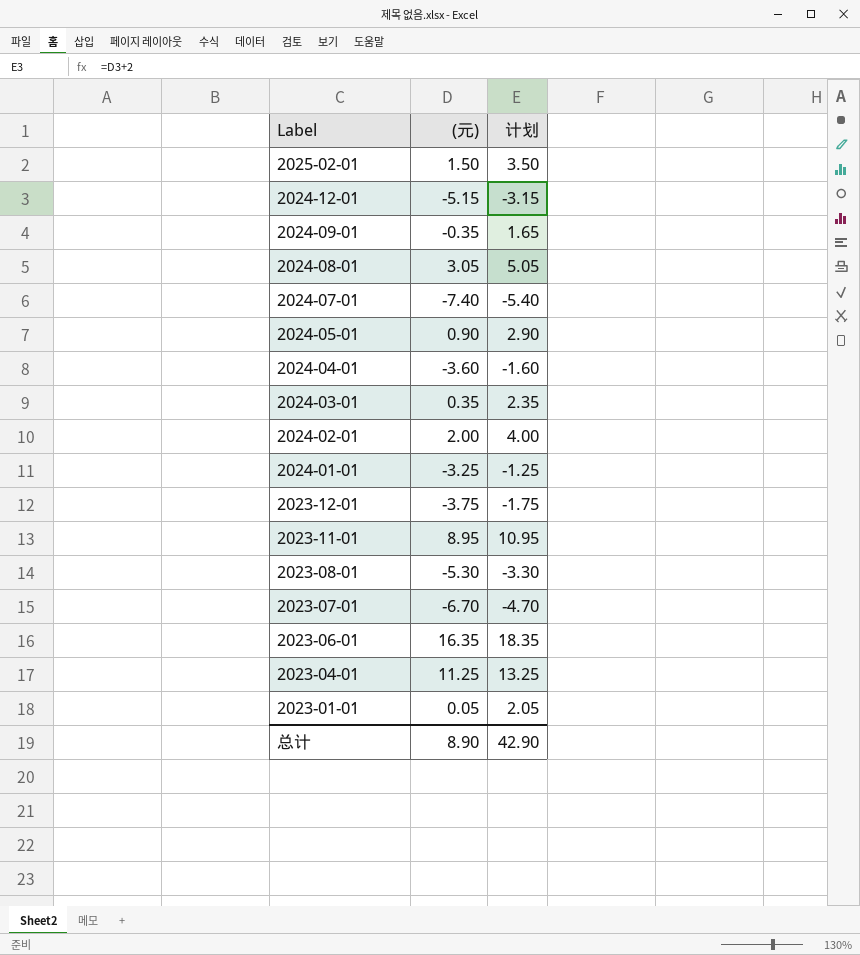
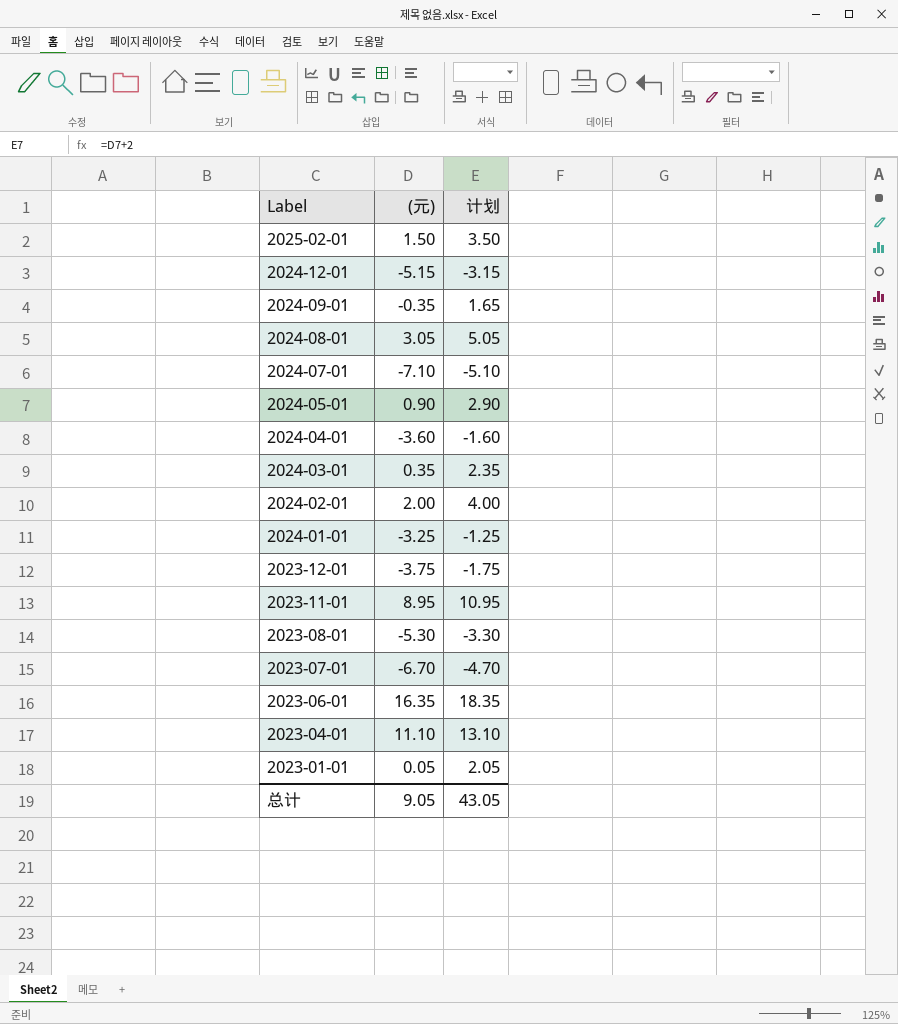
2024-07-01 | (元): -7.40 -> -7.10
2024-07-01 | 计划: -5.40 -> -5.10
2023-04-01 | (元): 11.25 -> 11.10
2023-04-01 | 计划: 13.25 -> 13.10
总计 | (元): 8.90 -> 9.05
总计 | 计划: 42.90 -> 43.05

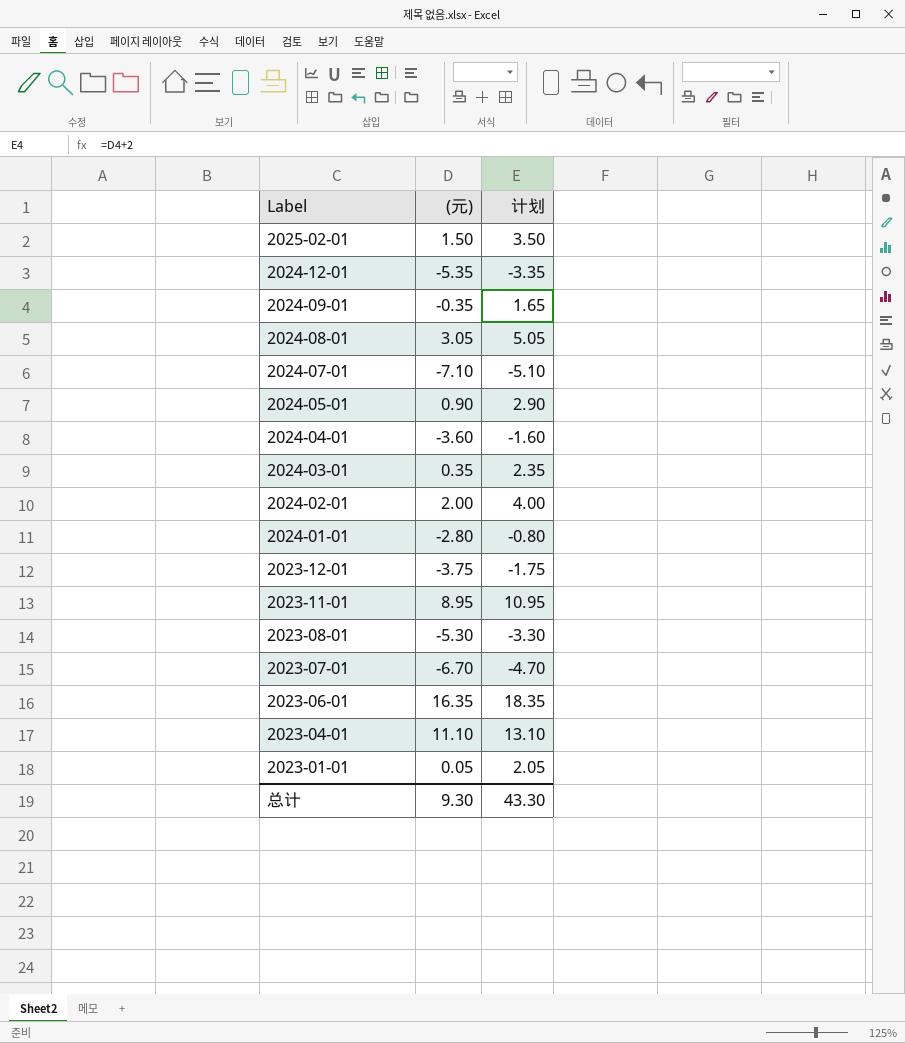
2024-12-01 | (元): -5.15 -> -5.35
2024-12-01 | 计划: -3.15 -> -3.35
2024-01-01 | (元): -3.25 -> -2.80
2024-01-01 | 计划: -1.25 -> -0.80
总计 | (元): 9.05 -> 9.30
总计 | 计划: 43.05 -> 43.30

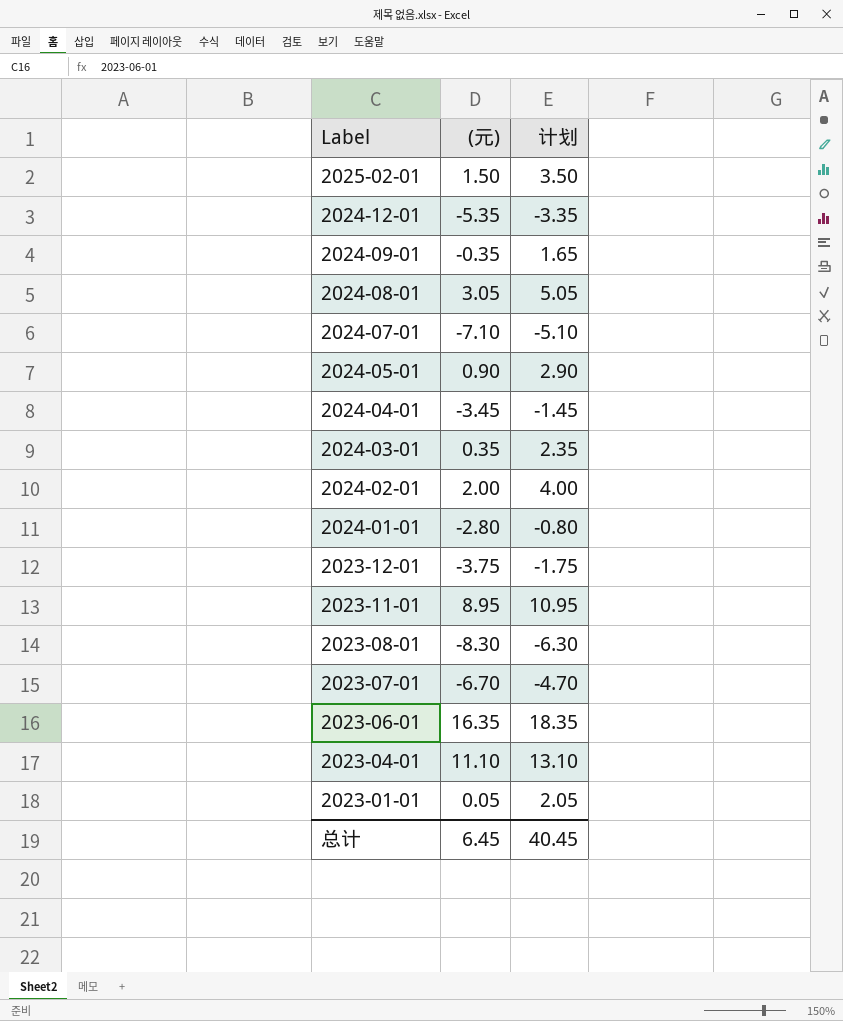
2024-04-01 | (元): -3.60 -> -3.45
2024-04-01 | 计划: -1.60 -> -1.45
2023-08-01 | (元): -5.30 -> -8.30
2023-08-01 | 计划: -3.30 -> -6.30
总计 | (元): 9.30 -> 6.45
总计 | 计划: 43.30 -> 40.45

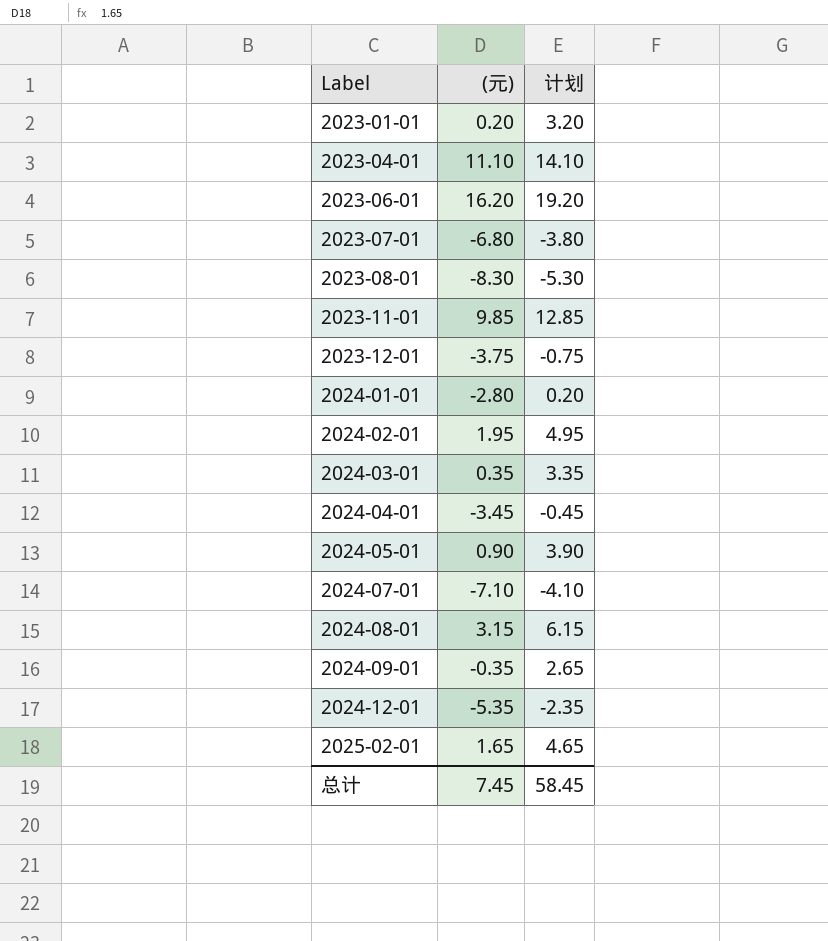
row order: Label descending -> Label ascending
column 计划 | formula: [(元)] + 2 -> [(元)] + 3
2023-01-01 | (元): 0.05 -> 0.20
2023-06-01 | (元): 16.35 -> 16.20
2023-07-01 | (元): -6.70 -> -6.80
2023-11-01 | (元): 8.95 -> 9.85
2024-02-01 | (元): 2.00 -> 1.95
2024-08-01 | (元): 3.05 -> 3.15
2025-02-01 | (元): 1.50 -> 1.65
总计 | (元): 6.45 -> 7.45
总计 | 计划: 40.45 -> 58.45

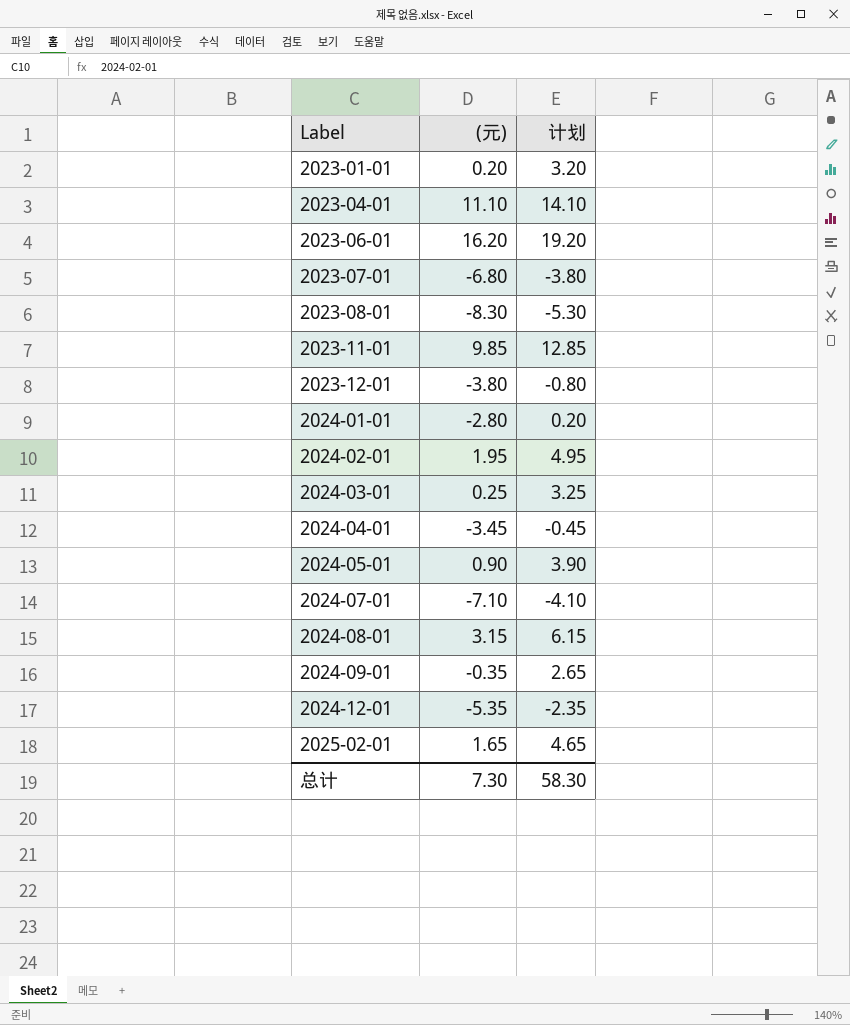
2023-12-01 | (元): -3.75 -> -3.80
2023-12-01 | 计划: -0.75 -> -0.80
2024-03-01 | (元): 0.35 -> 0.25
2024-03-01 | 计划: 3.35 -> 3.25
总计 | (元): 7.45 -> 7.30
总计 | 计划: 58.45 -> 58.30

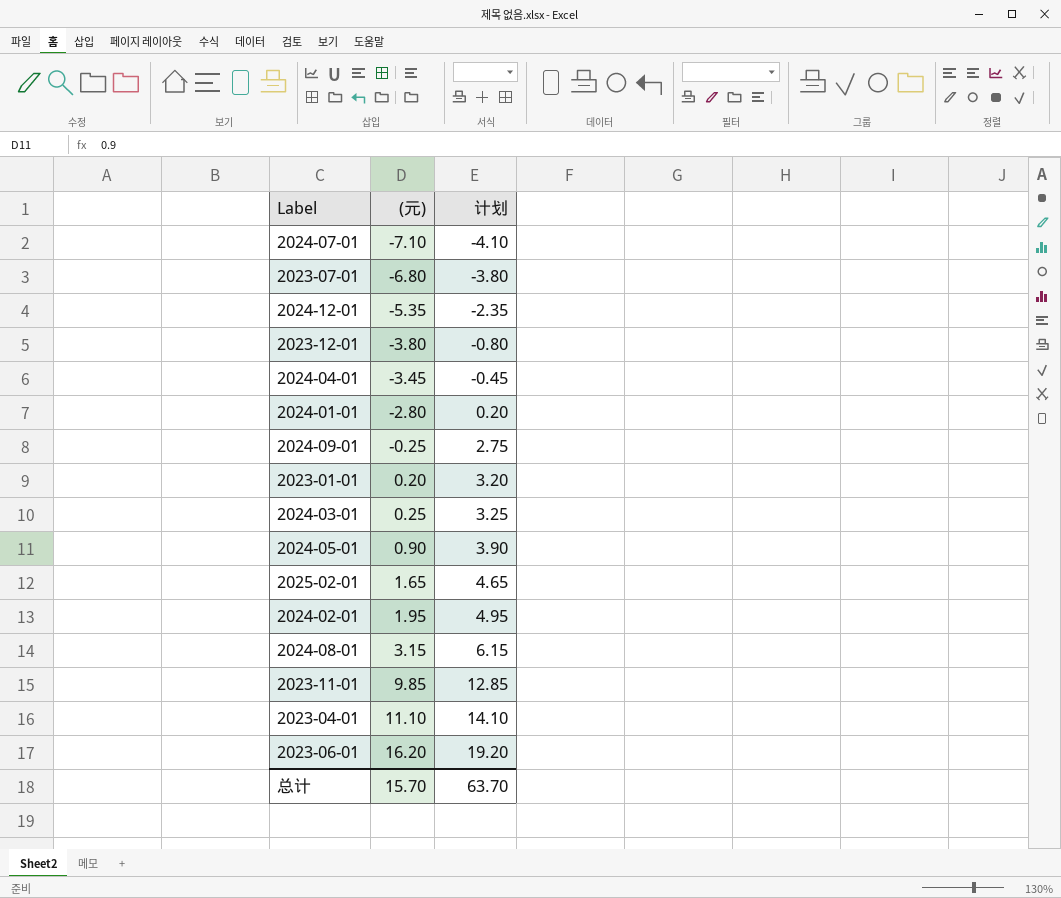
row order: Label ascending -> (元) ascending
row 2023-08-01: -8.30 | -5.30 -> none
2024-09-01 | (元): -0.35 -> -0.25
2024-09-01 | 计划: 2.65 -> 2.75
总计 | (元): 7.30 -> 15.70
总计 | 计划: 58.30 -> 63.70

